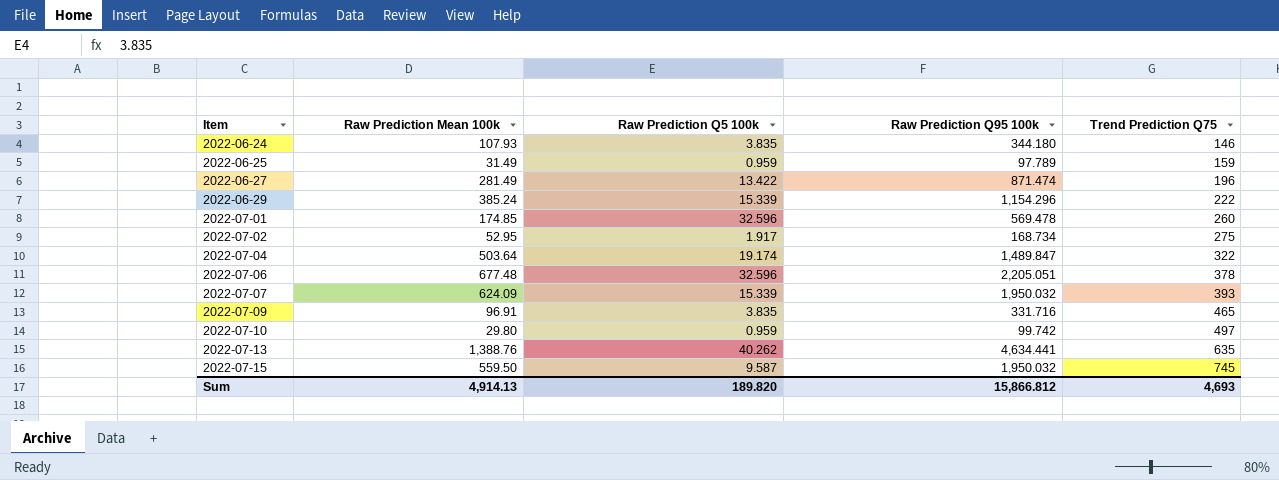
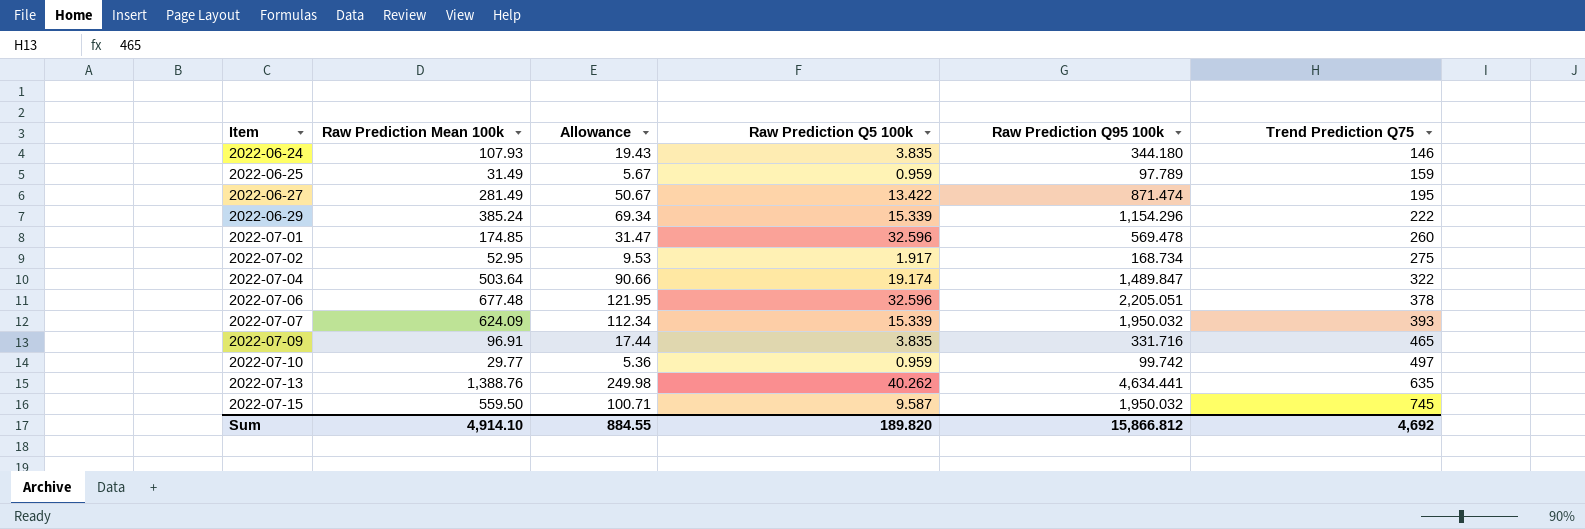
column Allowance | formula: none -> [Raw Prediction Mean 100k] * 0.18
2022-06-27 | Trend Prediction Q75: 196 -> 195
2022-07-10 | Raw Prediction Mean 100k: 29.80 -> 29.77
Sum | Raw Prediction Mean 100k: 4,914.13 -> 4,914.10
Sum | Trend Prediction Q75: 4,693 -> 4,692

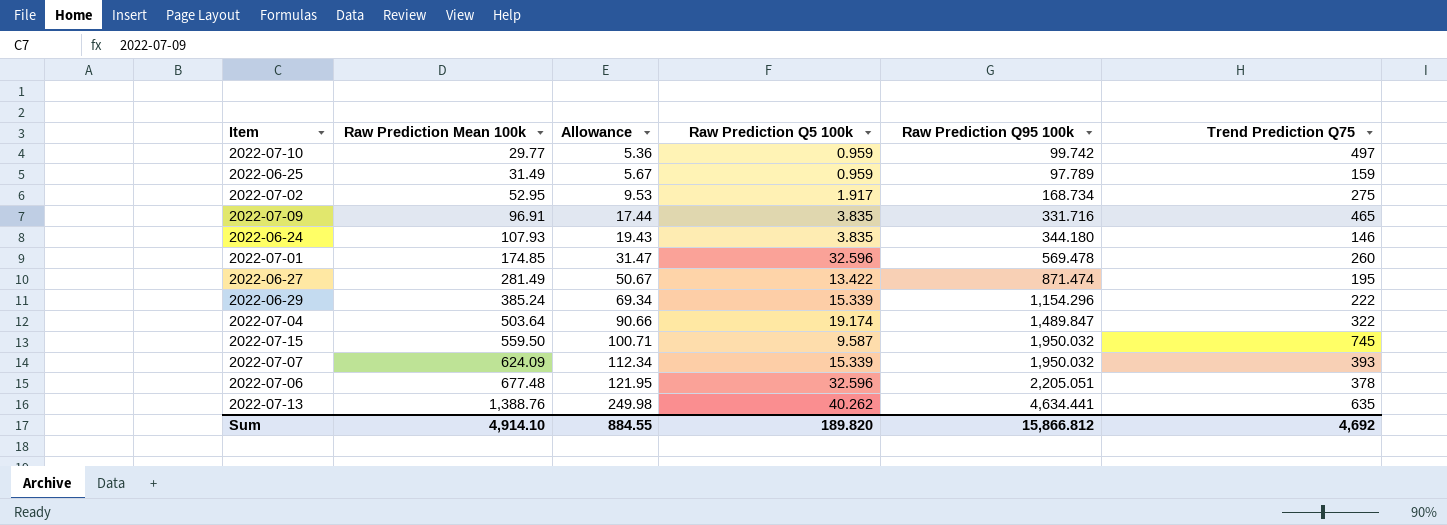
row order: Item ascending -> Raw Prediction Mean 100k ascending

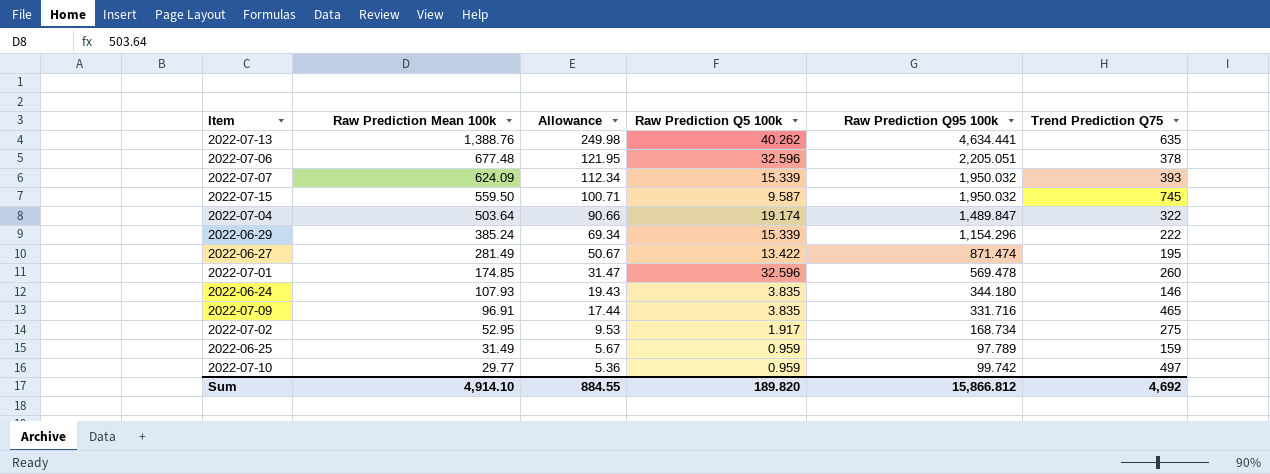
row order: Raw Prediction Mean 100k ascending -> Raw Prediction Mean 100k descending

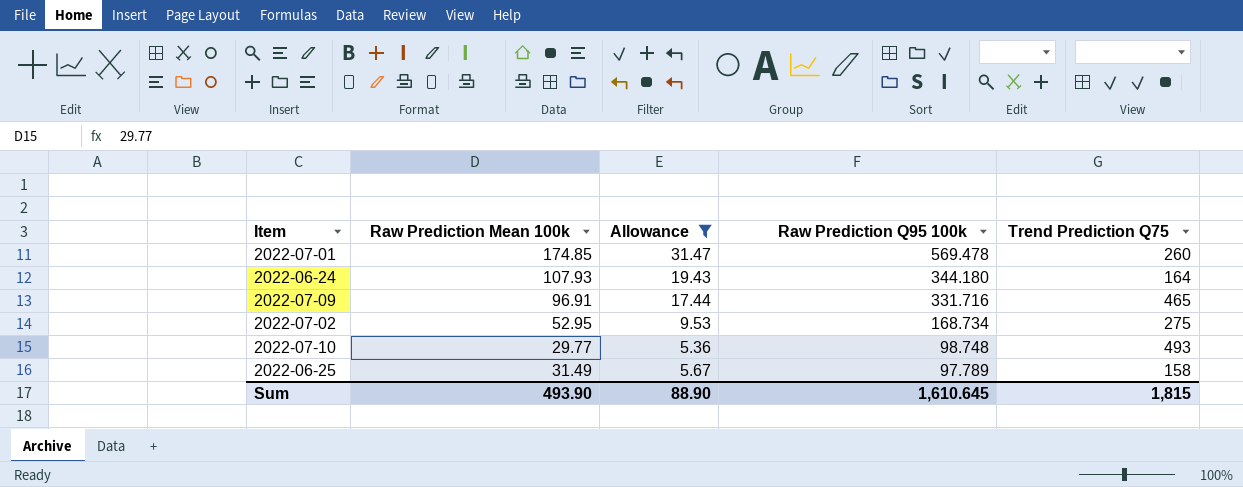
filter: none -> Allowance <= 31.47
row order: Raw Prediction Mean 100k descending -> Raw Prediction Q95 100k descending
column Raw Prediction Q5 100k | position: 4 -> none
2022-06-24 | Trend Prediction Q75: 146 -> 164
2022-07-10 | Raw Prediction Q95 100k: 99.742 -> 98.748
2022-07-10 | Trend Prediction Q75: 497 -> 493
2022-06-25 | Trend Prediction Q75: 159 -> 158
Sum | Raw Prediction Mean 100k: 4,914.10 -> 493.90
Sum | Allowance: 884.55 -> 88.90
Sum | Raw Prediction Q95 100k: 15,866.812 -> 1,610.645
Sum | Trend Prediction Q75: 4,692 -> 1,815

